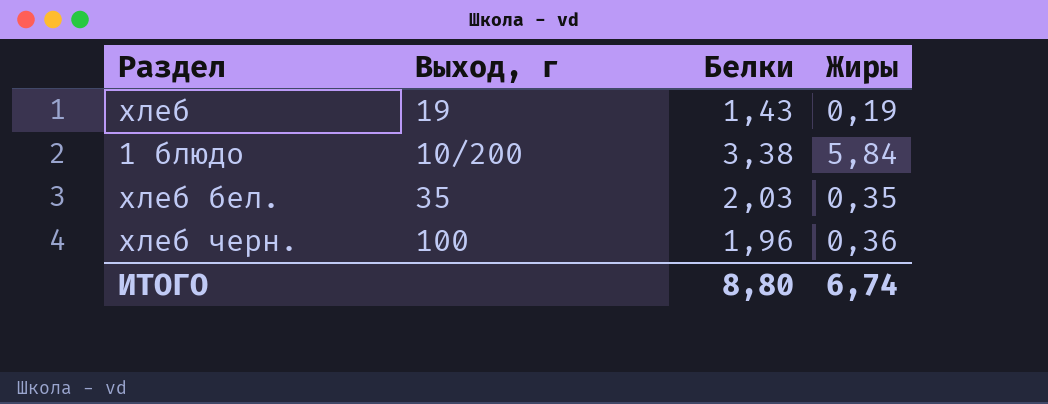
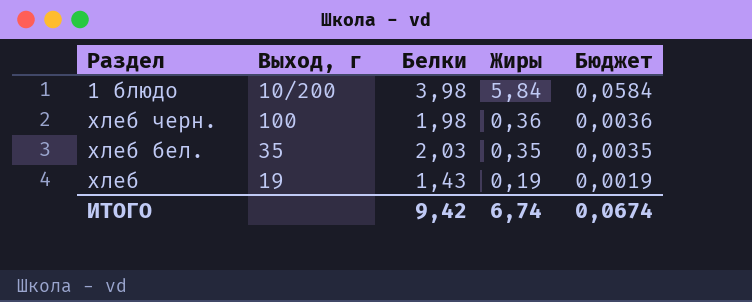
row order: none -> Жиры descending
column Бюджет | formula: none -> [Жиры] * 0,01
1 блюдо | Белки: 3,38 -> 3,98
хлеб черн. | Белки: 1,96 -> 1,98
ИТОГО | Белки: 8,80 -> 9,42

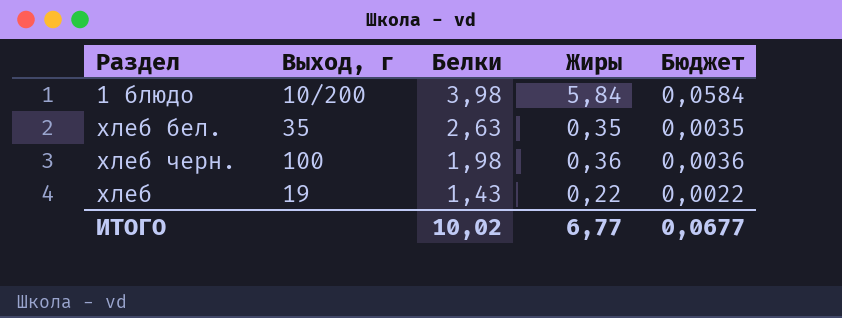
row order: Жиры descending -> Белки descending
хлеб бел. | Белки: 2,03 -> 2,63
хлеб | Жиры: 0,19 -> 0,22
хлеб | Бюджет: 0,0019 -> 0,0022
ИТОГО | Белки: 9,42 -> 10,02
ИТОГО | Жиры: 6,74 -> 6,77
ИТОГО | Бюджет: 0,0674 -> 0,0677

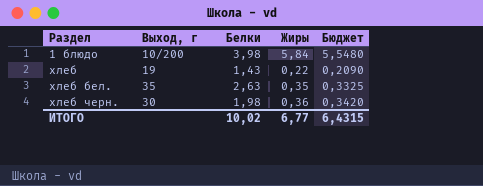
row order: Белки descending -> Раздел ascending
column Бюджет | formula: [Жиры] * 0,01 -> [Жиры] * 0,95
хлеб черн. | Выход, г: 100 -> 30
ИТОГО | Бюджет: 0,0677 -> 6,4315

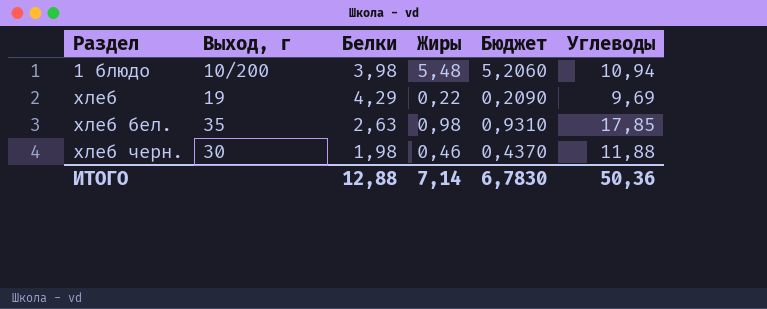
column Углеводы | position: none -> 6
1 блюдо | Жиры: 5,84 -> 5,48
1 блюдо | Бюджет: 5,5480 -> 5,2060
хлеб | Белки: 1,43 -> 4,29
хлеб бел. | Жиры: 0,35 -> 0,98
хлеб бел. | Бюджет: 0,3325 -> 0,9310
хлеб черн. | Жиры: 0,36 -> 0,46
хлеб черн. | Бюджет: 0,3420 -> 0,4370
ИТОГО | Белки: 10,02 -> 12,88
ИТОГО | Жиры: 6,77 -> 7,14
ИТОГО | Бюджет: 6,4315 -> 6,7830

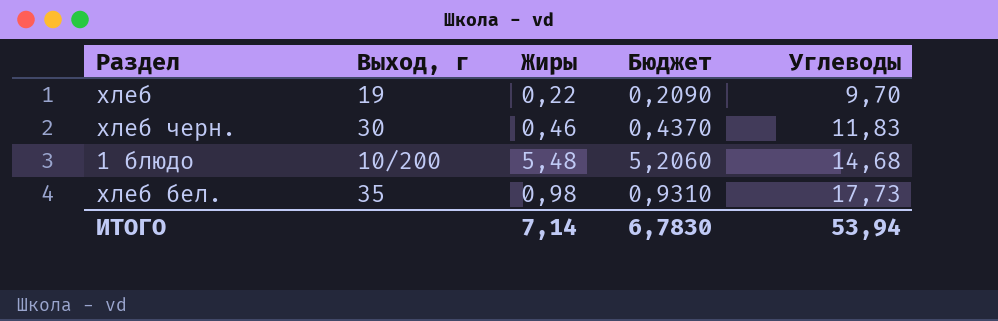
row order: Раздел ascending -> Углеводы ascending
column Белки | position: 3 -> none
хлеб | Углеводы: 9,69 -> 9,70
хлеб черн. | Углеводы: 11,88 -> 11,83
1 блюдо | Углеводы: 10,94 -> 14,68
хлеб бел. | Углеводы: 17,85 -> 17,73
ИТОГО | Углеводы: 50,36 -> 53,94

